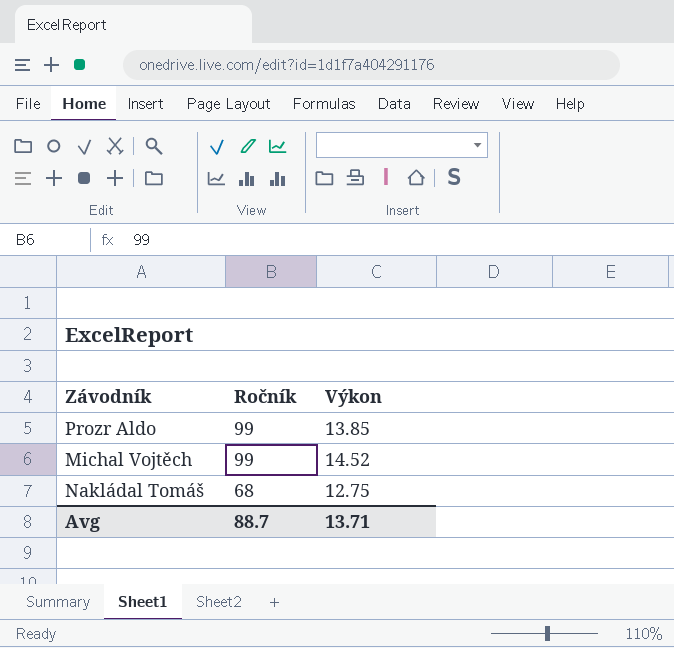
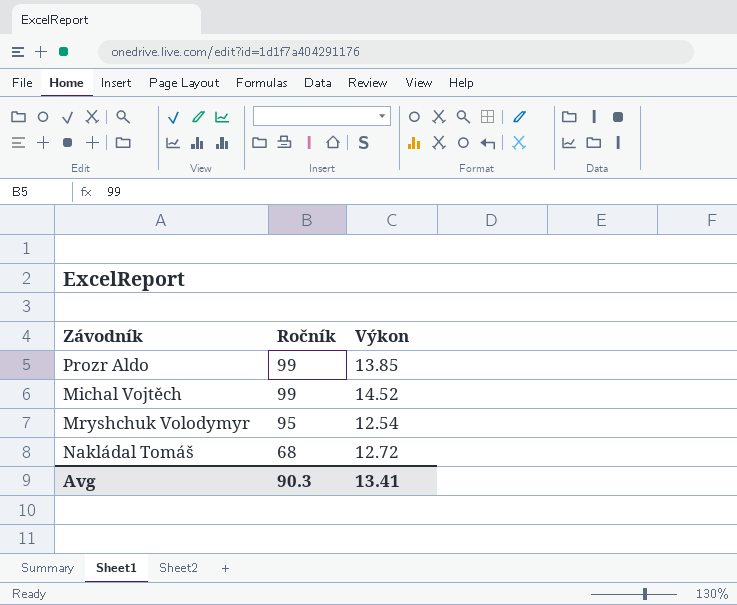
row Mryshchuk Volodymyr: none -> 95 | 12.54
Nakládal Tomáš | Výkon: 12.75 -> 12.72
Avg | Ročník: 88.7 -> 90.3
Avg | Výkon: 13.71 -> 13.41

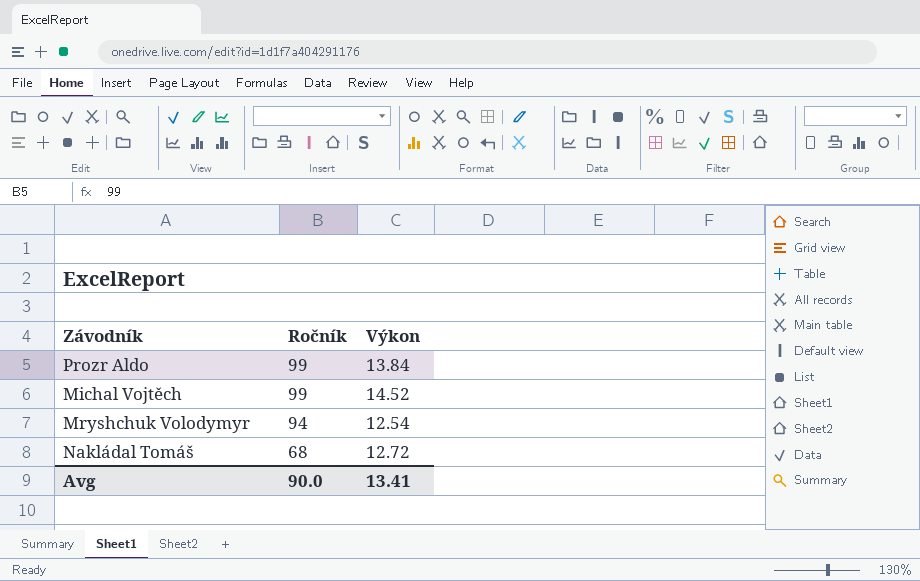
Prozr Aldo | Výkon: 13.85 -> 13.84
Mryshchuk Volodymyr | Ročník: 95 -> 94
Avg | Ročník: 90.3 -> 90.0

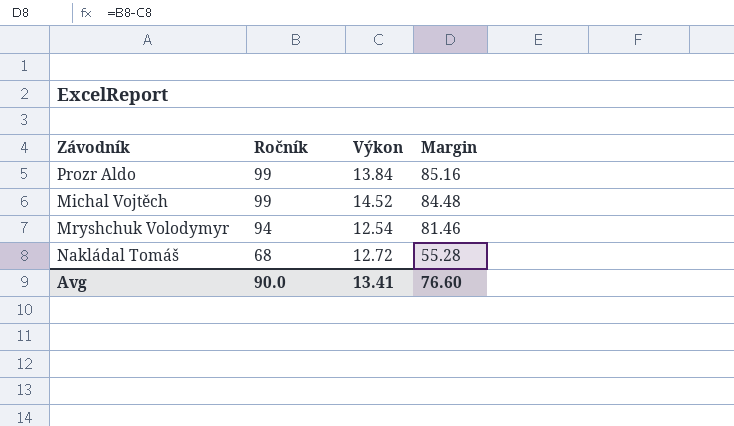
column Margin | formula: none -> [Ročník] - [Výkon]

